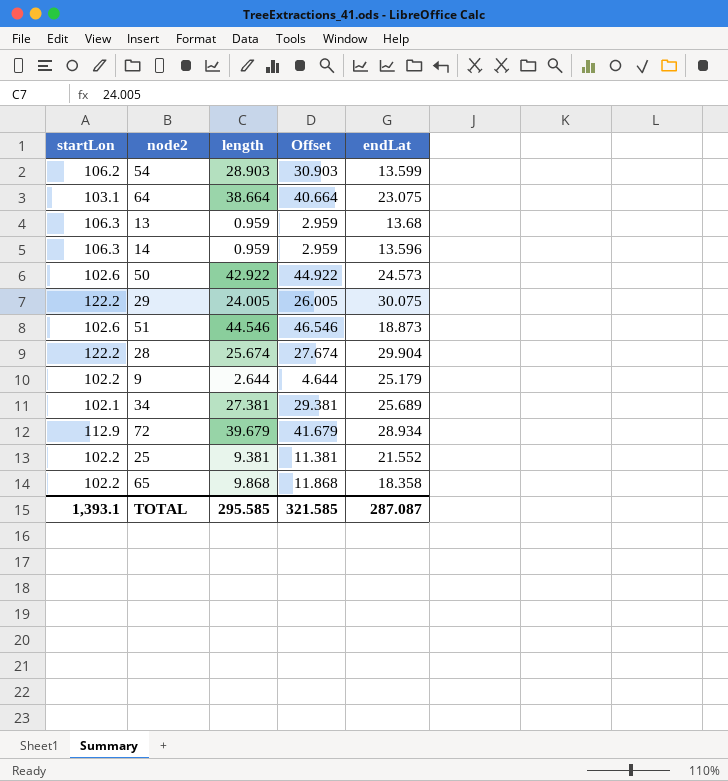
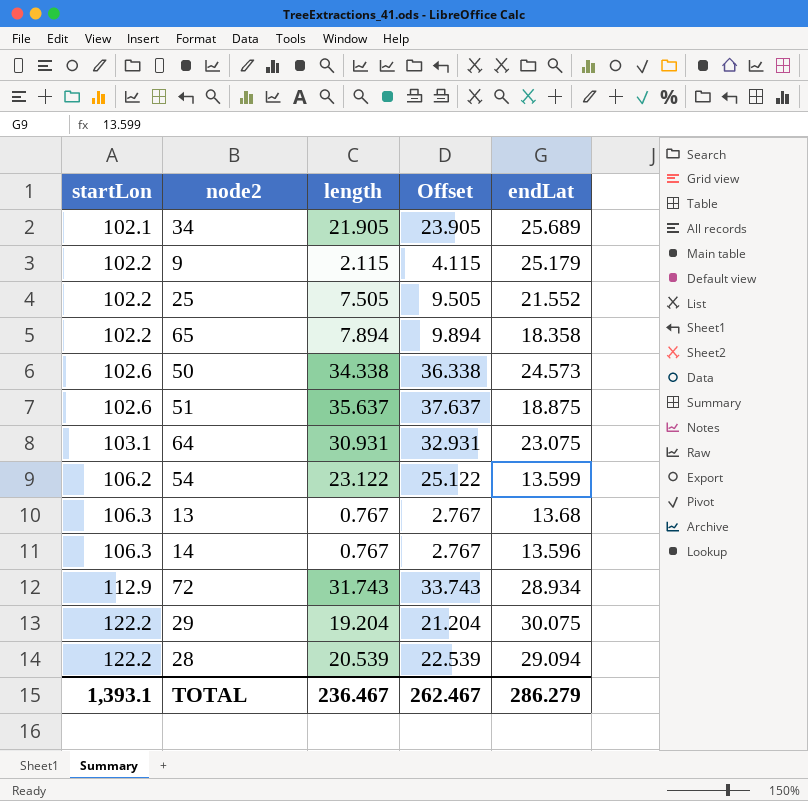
row order: none -> startLon ascending
34 | length: 27.381 -> 21.905
34 | Offset: 29.381 -> 23.905
9 | length: 2.644 -> 2.115
9 | Offset: 4.644 -> 4.115
25 | length: 9.381 -> 7.505
25 | Offset: 11.381 -> 9.505
65 | length: 9.868 -> 7.894
65 | Offset: 11.868 -> 9.894
50 | length: 42.922 -> 34.338
50 | Offset: 44.922 -> 36.338
51 | length: 44.546 -> 35.637
51 | Offset: 46.546 -> 37.637
51 | endLat: 18.873 -> 18.875
64 | length: 38.664 -> 30.931
64 | Offset: 40.664 -> 32.931
54 | length: 28.903 -> 23.122
54 | Offset: 30.903 -> 25.122
13 | length: 0.959 -> 0.767
13 | Offset: 2.959 -> 2.767
14 | length: 0.959 -> 0.767
14 | Offset: 2.959 -> 2.767
72 | length: 39.679 -> 31.743
72 | Offset: 41.679 -> 33.743
29 | length: 24.005 -> 19.204
29 | Offset: 26.005 -> 21.204
28 | length: 25.674 -> 20.539
28 | Offset: 27.674 -> 22.539
28 | endLat: 29.904 -> 29.094
TOTAL | length: 295.585 -> 236.467
TOTAL | Offset: 321.585 -> 262.467
TOTAL | endLat: 287.087 -> 286.279

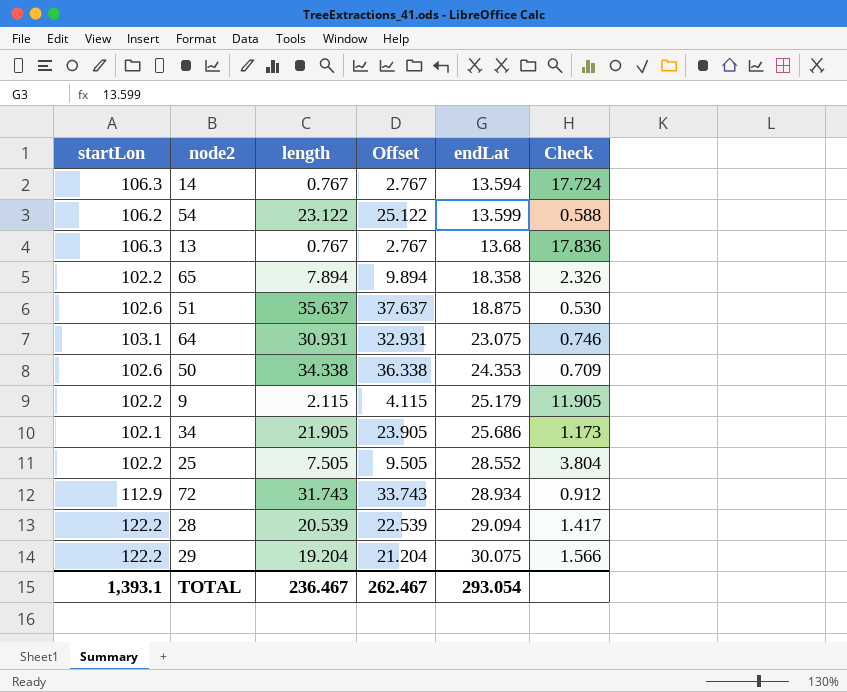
row order: startLon ascending -> endLat ascending
column Check | formula: none -> [endLat] / [length]
14 | endLat: 13.596 -> 13.594
50 | endLat: 24.573 -> 24.353
34 | endLat: 25.689 -> 25.686
25 | endLat: 21.552 -> 28.552
TOTAL | endLat: 286.279 -> 293.054

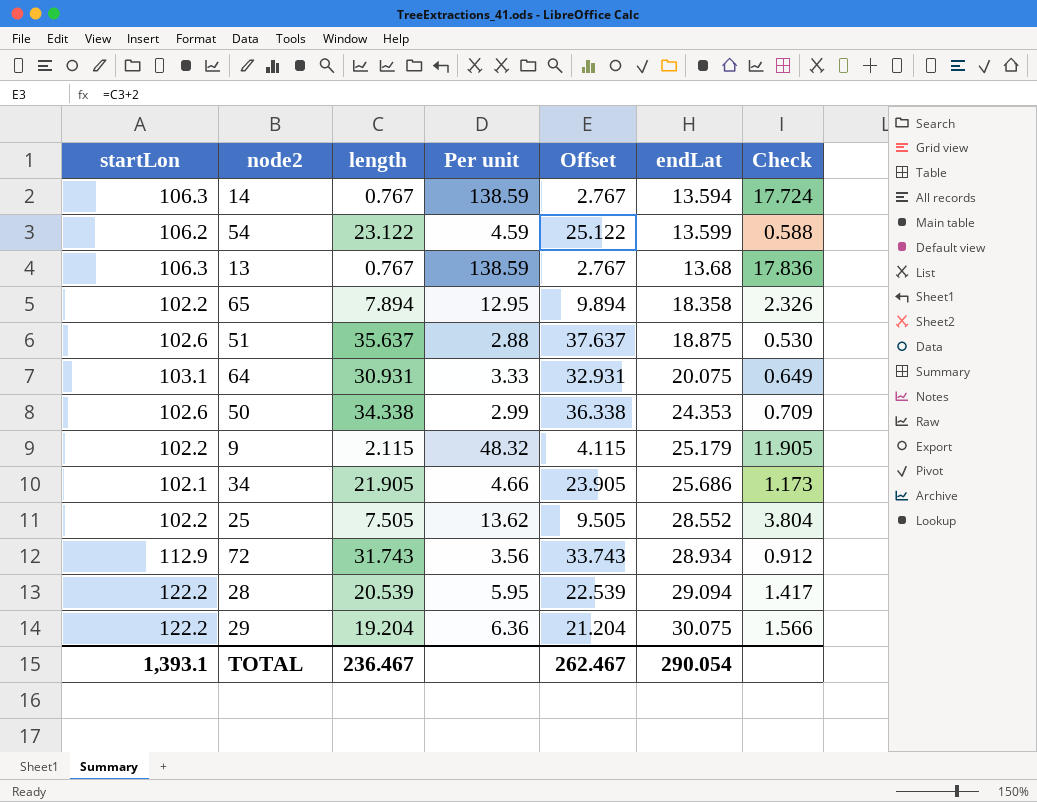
column Per unit | formula: none -> [startLon] / [length]
64 | endLat: 23.075 -> 20.075
64 | Check: 0.746 -> 0.649
TOTAL | endLat: 293.054 -> 290.054

